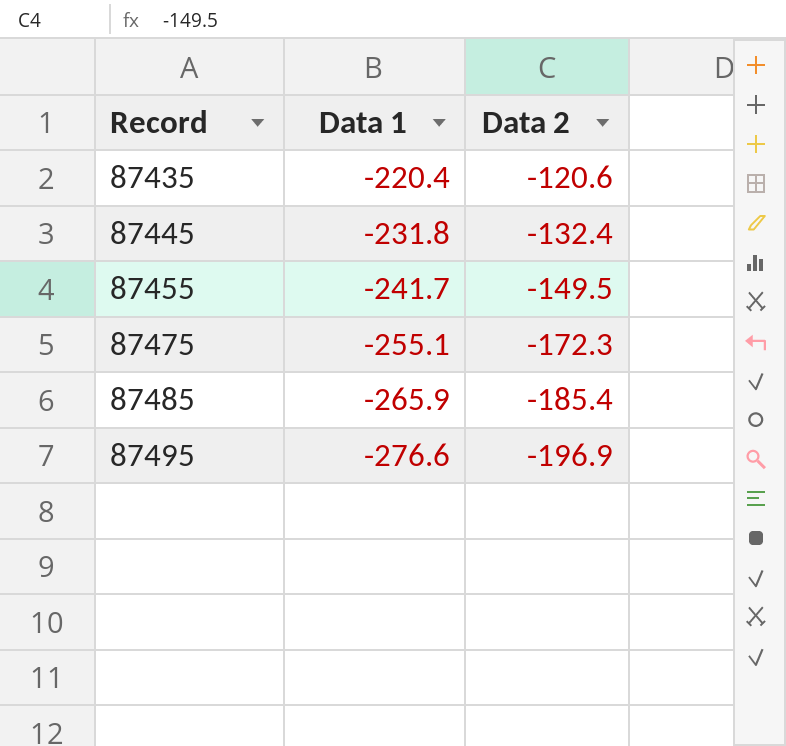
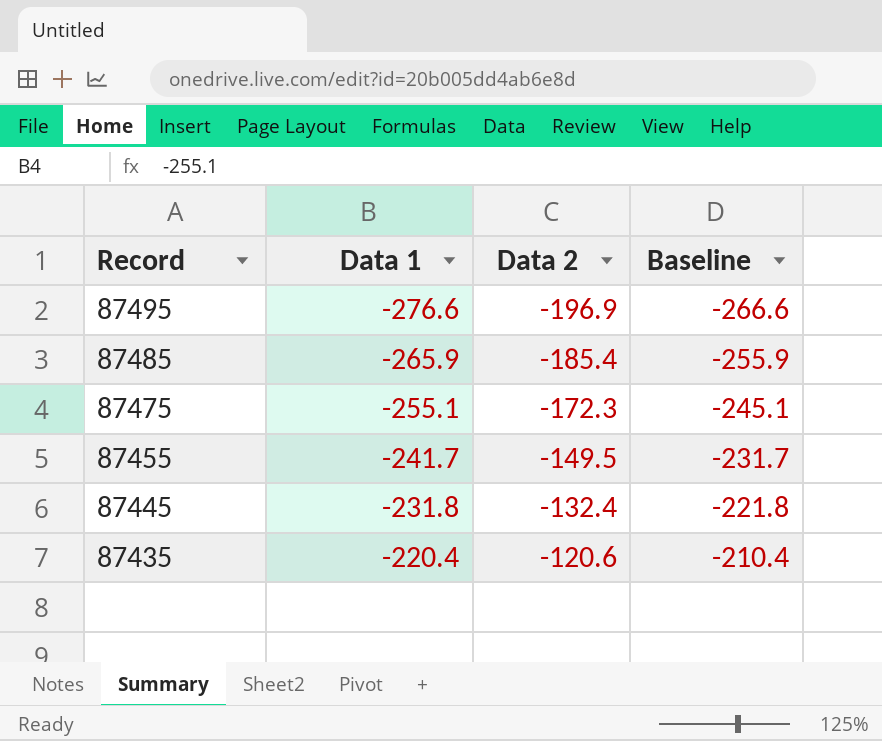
row order: Record ascending -> Record descending
column Baseline | formula: none -> [Data 1] + 10

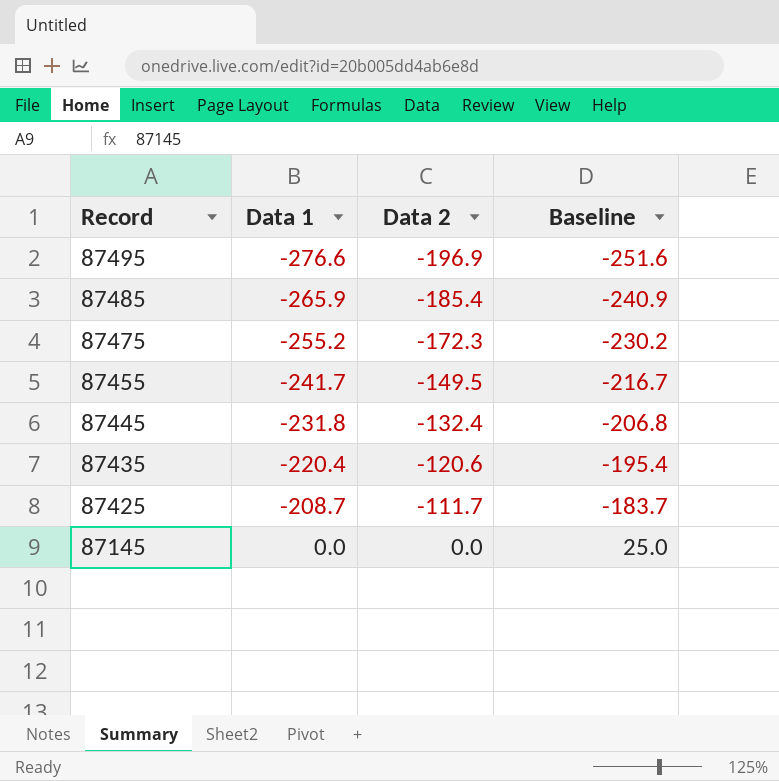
column Baseline | formula: [Data 1] + 10 -> [Data 1] + 25
87475 | Data 1: -255.1 -> -255.2
row 87425: none -> -208.7 | -111.7 | -183.7
row 87145: none -> 0.0 | 0.0 | 25.0

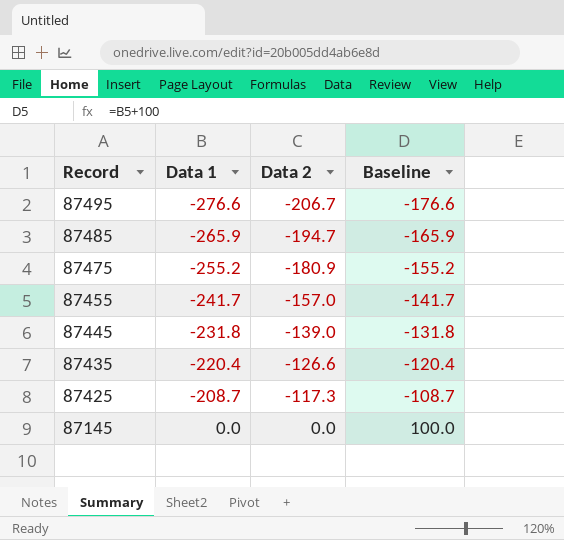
column Baseline | formula: [Data 1] + 25 -> [Data 1] + 100
87495 | Data 2: -196.9 -> -206.7
87485 | Data 2: -185.4 -> -194.7
87475 | Data 2: -172.3 -> -180.9
87455 | Data 2: -149.5 -> -157.0
87445 | Data 2: -132.4 -> -139.0
87435 | Data 2: -120.6 -> -126.6
87425 | Data 2: -111.7 -> -117.3

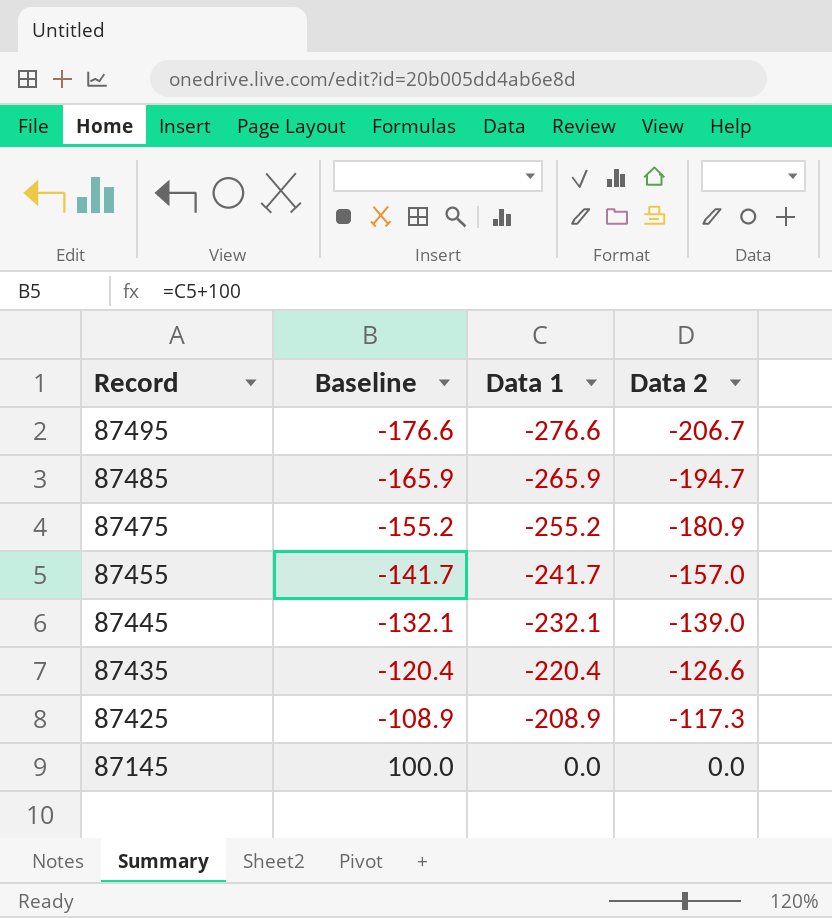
column Baseline | position: 4 -> 2
87445 | Baseline: -131.8 -> -132.1
87445 | Data 1: -231.8 -> -232.1
87425 | Baseline: -108.7 -> -108.9
87425 | Data 1: -208.7 -> -208.9

